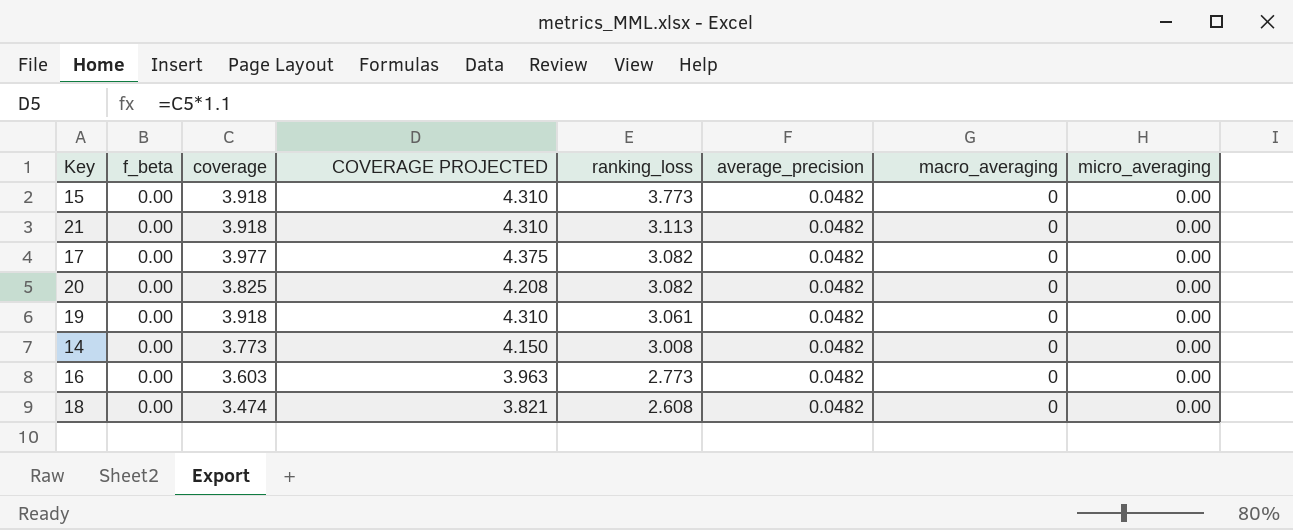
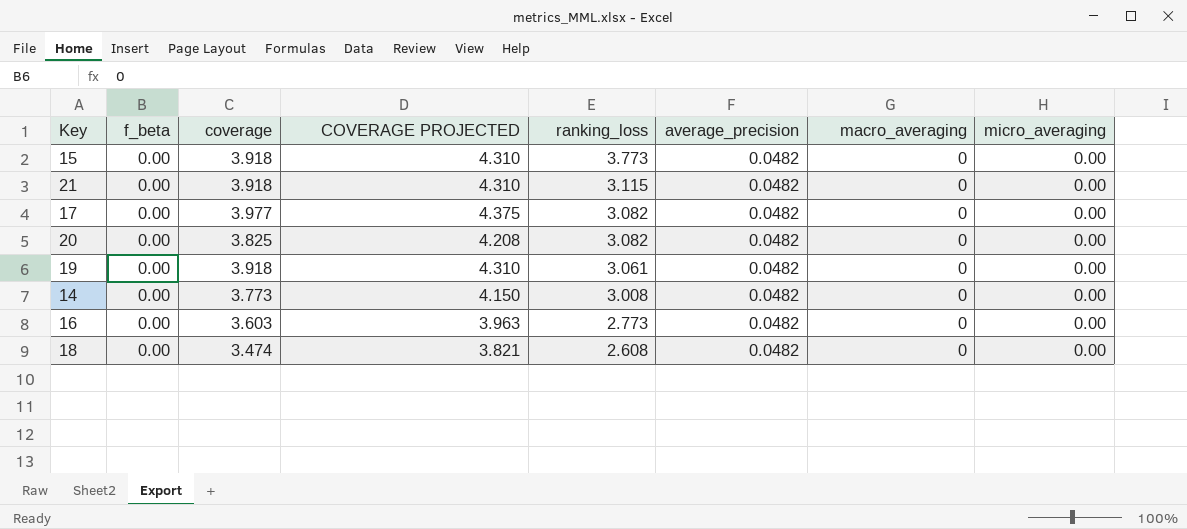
21 | ranking_loss: 3.113 -> 3.115

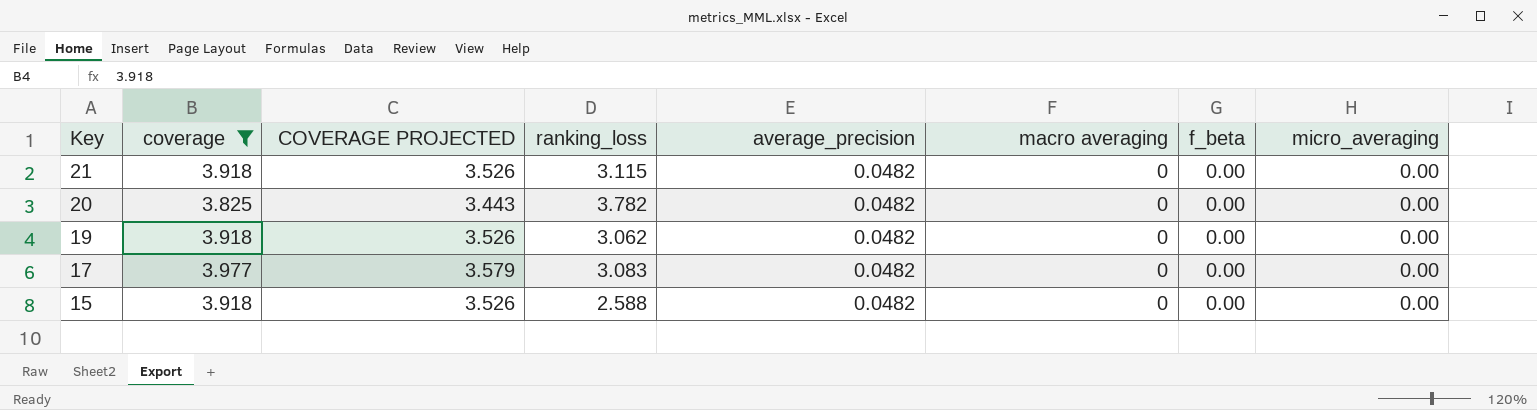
filter: none -> coverage >= 3.825
row order: ranking_loss descending -> Key descending
column COVERAGE PROJECTED | formula: [coverage] * 1.1 -> [coverage] * 0.9
column name: macro_averaging -> macro averaging
column f_beta | position: 2 -> 7
20 | ranking_loss: 3.082 -> 3.782
19 | ranking_loss: 3.061 -> 3.062
17 | ranking_loss: 3.082 -> 3.083
15 | ranking_loss: 3.773 -> 2.588

